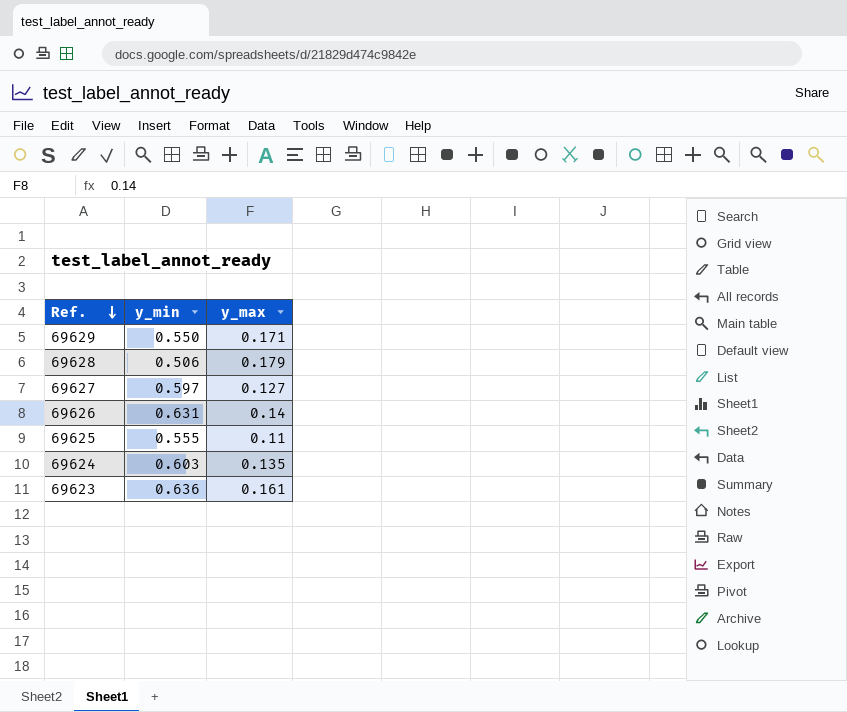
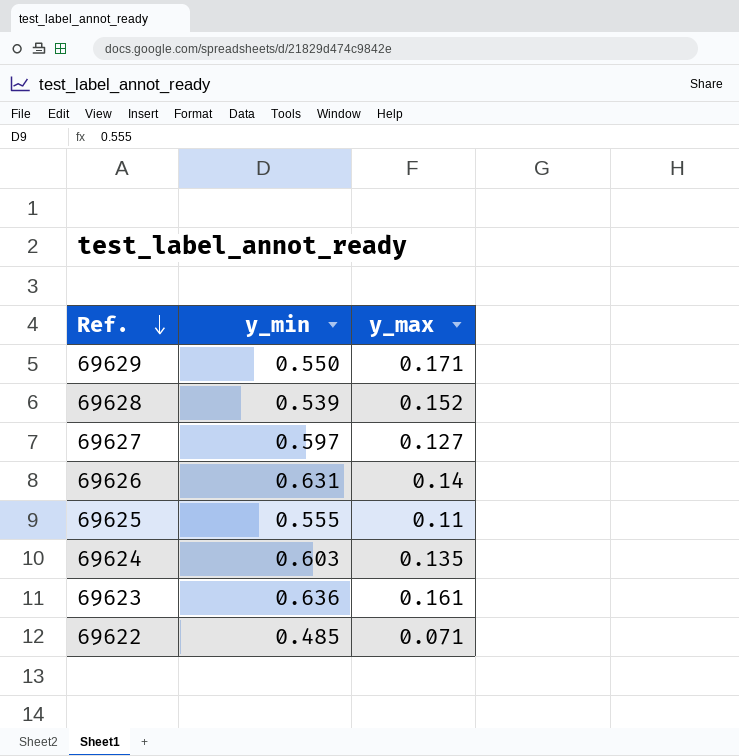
69628 | y_min: 0.506 -> 0.539
69628 | y_max: 0.179 -> 0.152
row 69622: none -> 0.485 | 0.071

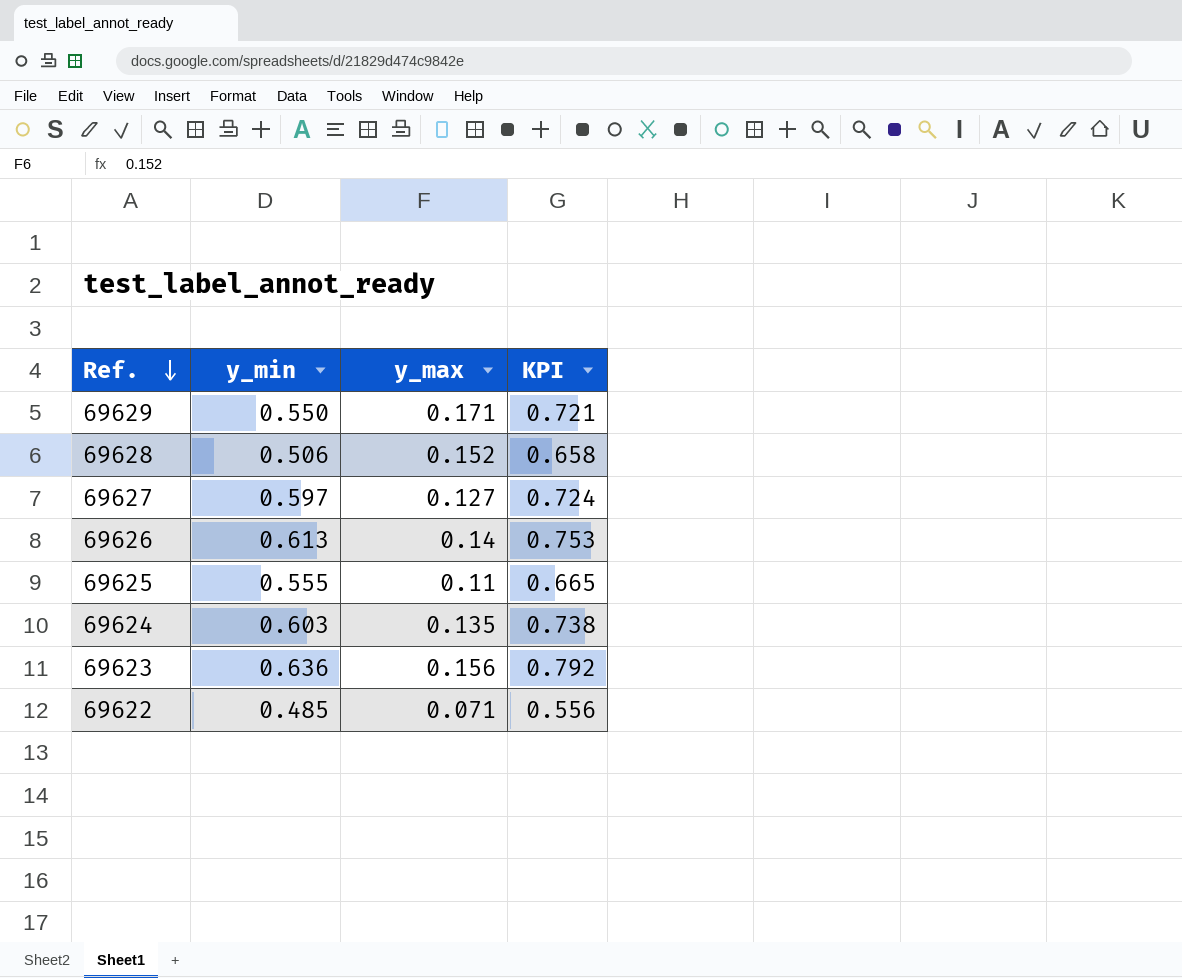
column KPI | formula: none -> [y_min] + [y_max]
69628 | y_min: 0.539 -> 0.506
69626 | y_min: 0.631 -> 0.613
69623 | y_max: 0.161 -> 0.156

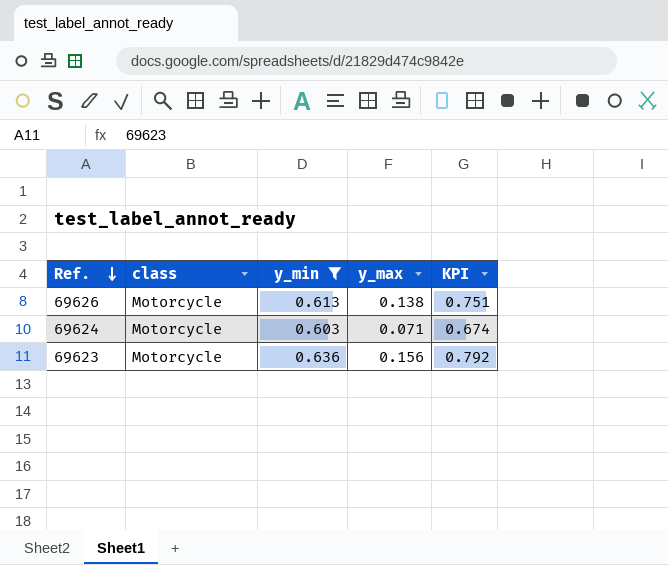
filter: none -> y_min >= 0.603
column class | position: none -> 2
69626 | y_max: 0.14 -> 0.138
69626 | KPI: 0.753 -> 0.751
69624 | y_max: 0.135 -> 0.071
69624 | KPI: 0.738 -> 0.674

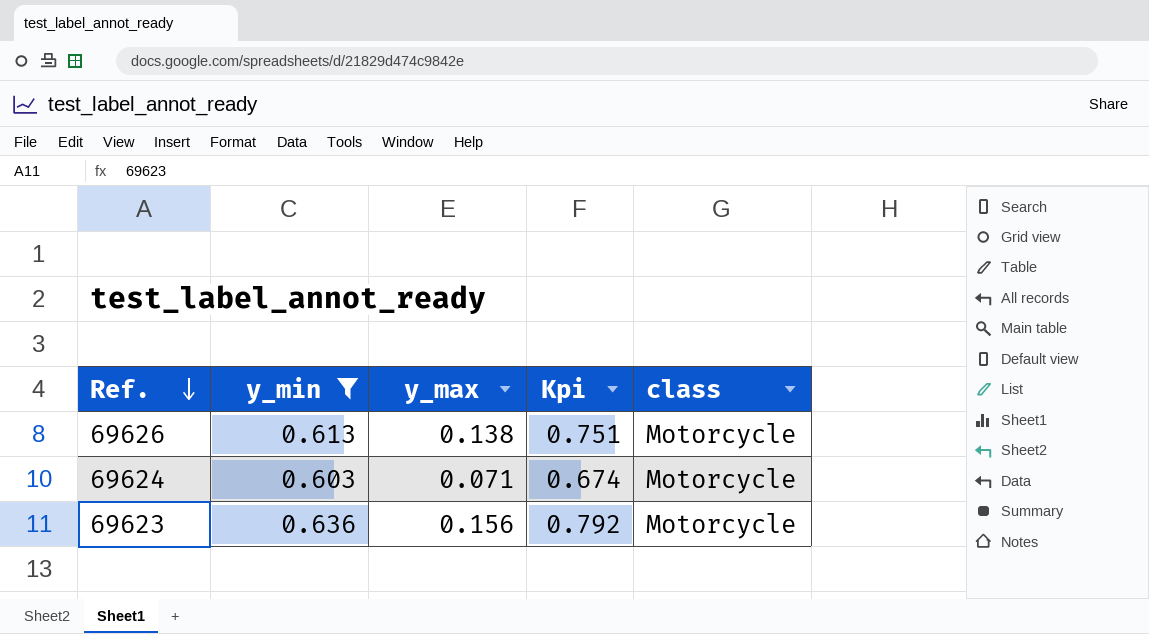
column name: KPI -> Kpi
column class | position: 2 -> 5

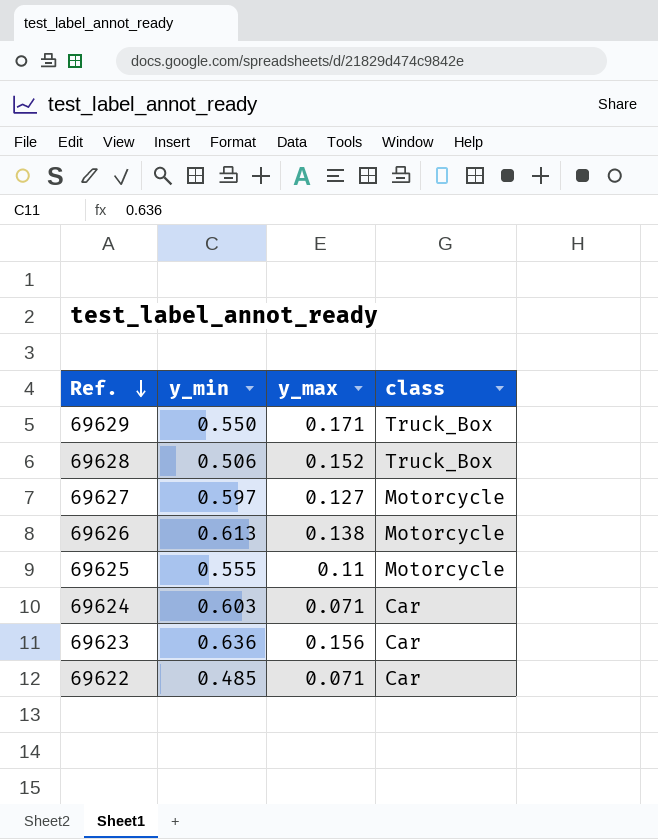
filter: y_min >= 0.603 -> none
column Kpi | formula: [y_min] + [y_max] -> none
69624 | class: Motorcycle -> Car
69623 | class: Motorcycle -> Car

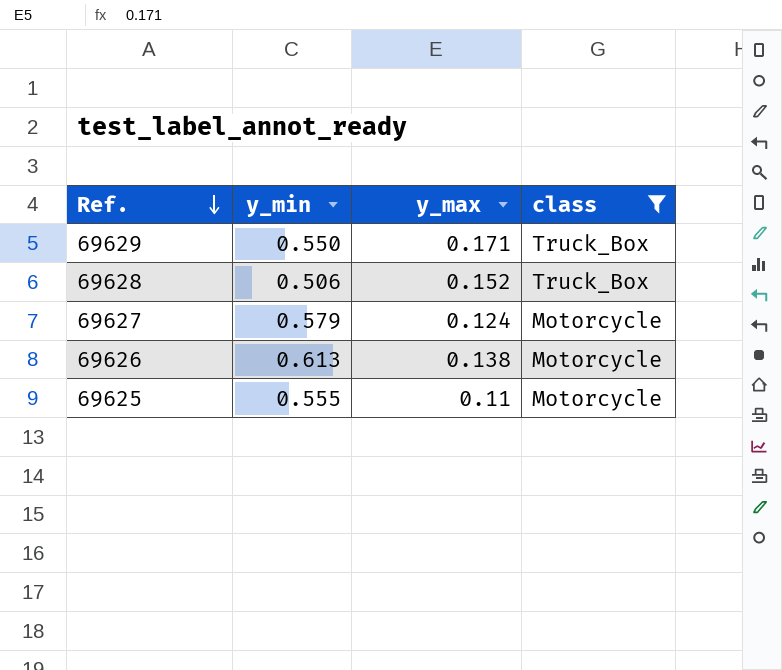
filter: none -> class != Car
69627 | y_min: 0.597 -> 0.579
69627 | y_max: 0.127 -> 0.124

